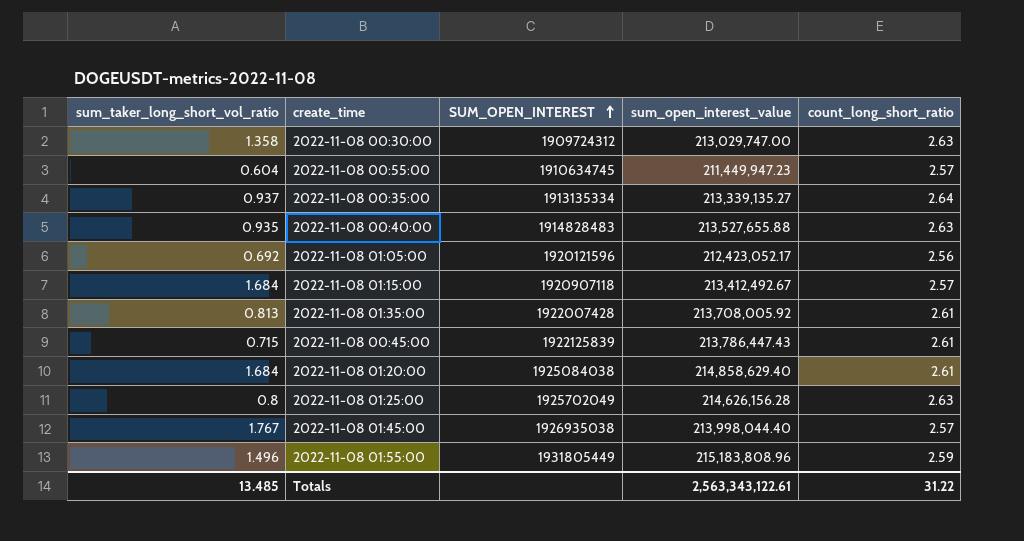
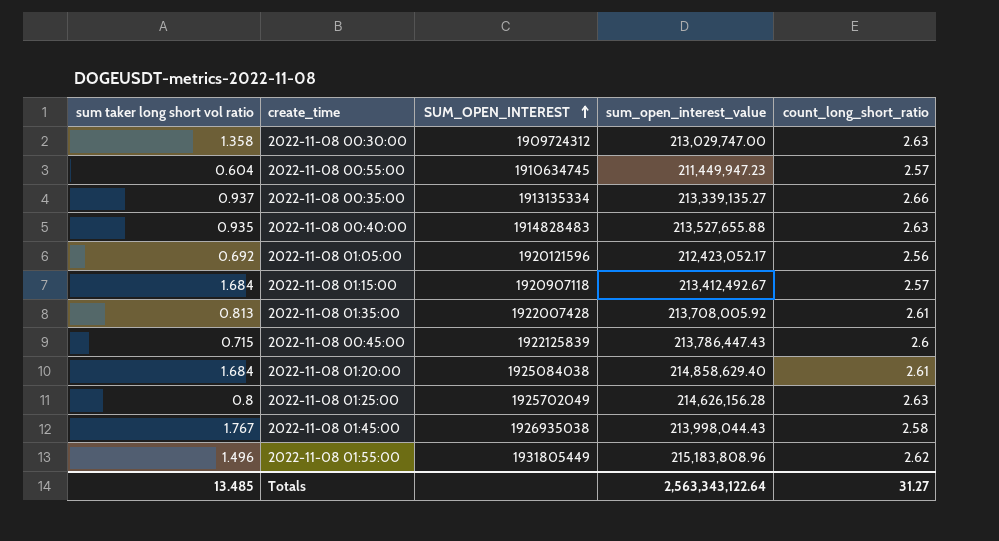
column name: sum_taker_long_short_vol_ratio -> sum taker long short vol ratio
2022-11-08 00:35:00 | count_long_short_ratio: 2.64 -> 2.66
2022-11-08 00:45:00 | count_long_short_ratio: 2.61 -> 2.6
2022-11-08 01:45:00 | sum_open_interest_value: 213,998,044.40 -> 213,998,044.43
2022-11-08 01:45:00 | count_long_short_ratio: 2.57 -> 2.58
2022-11-08 01:55:00 | count_long_short_ratio: 2.59 -> 2.62
Totals | sum_open_interest_value: 2,563,343,122.61 -> 2,563,343,122.64
Totals | count_long_short_ratio: 31.22 -> 31.27

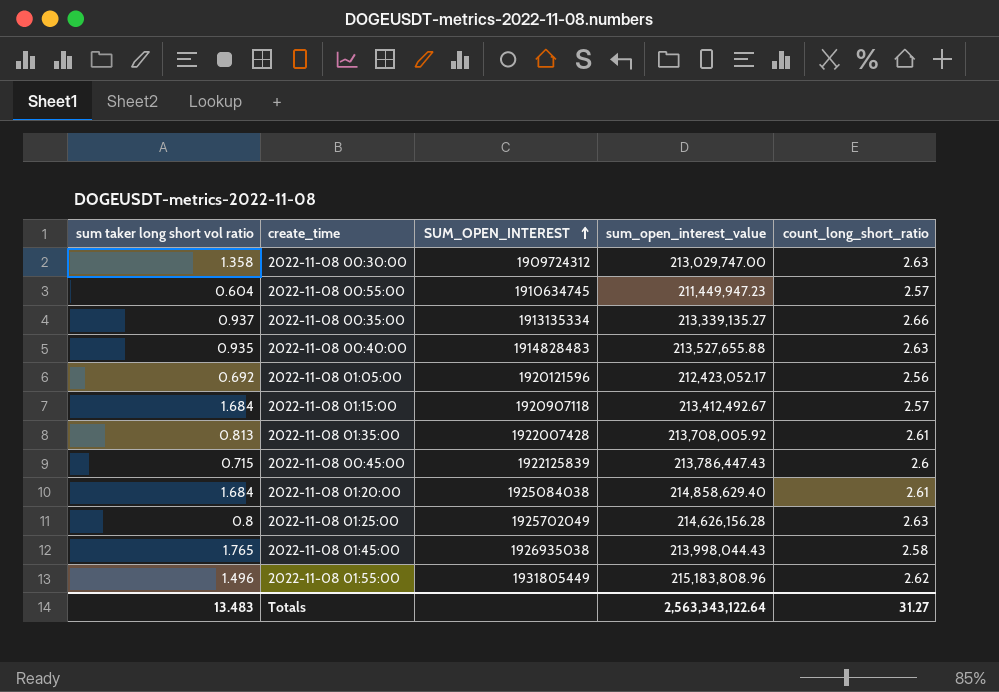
2022-11-08 01:45:00 | sum taker long short vol ratio: 1.767 -> 1.765
Totals | sum taker long short vol ratio: 13.485 -> 13.483

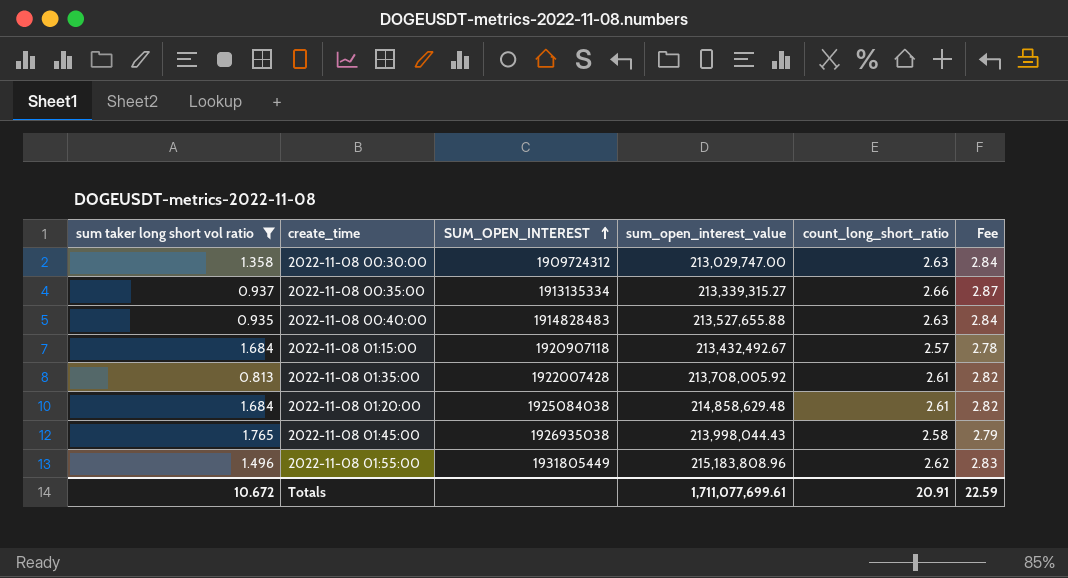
filter: none -> sum taker long short vol ratio >= 0.813
column Fee | formula: none -> [count_long_short_ratio] * 1.08
2022-11-08 00:35:00 | sum_open_interest_value: 213,339,135.27 -> 213,339,315.27
2022-11-08 01:15:00 | sum_open_interest_value: 213,412,492.67 -> 213,432,492.67
2022-11-08 01:20:00 | sum_open_interest_value: 214,858,629.40 -> 214,858,629.48
Totals | sum taker long short vol ratio: 13.483 -> 10.672
Totals | sum_open_interest_value: 2,563,343,122.64 -> 1,711,077,699.61
Totals | count_long_short_ratio: 31.27 -> 20.91

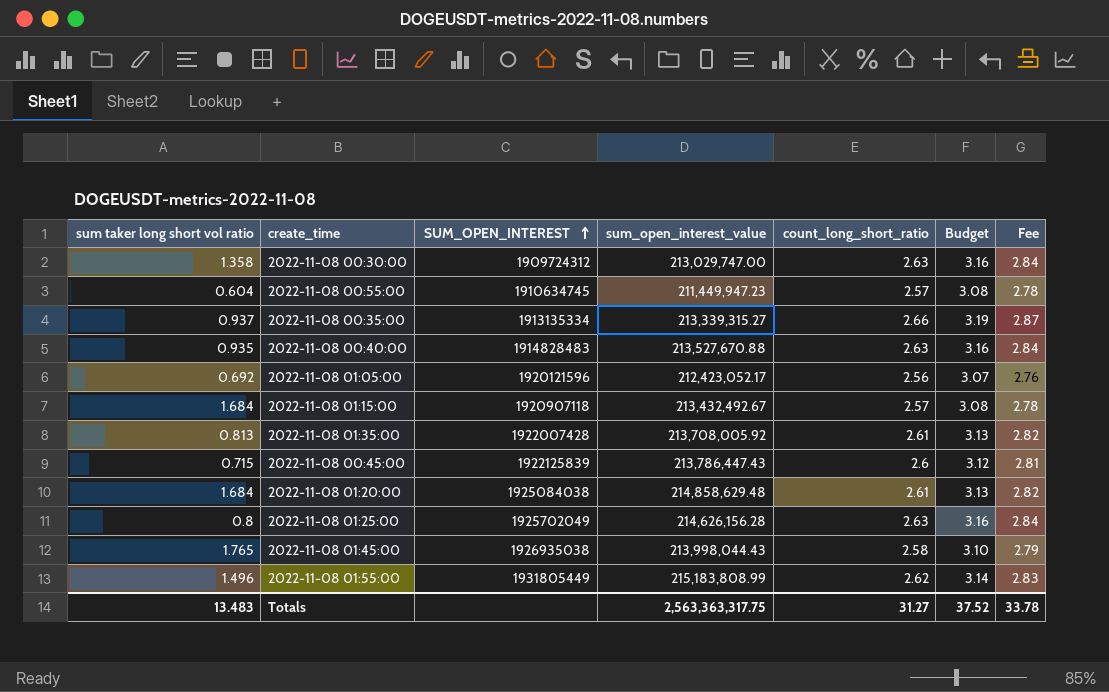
filter: sum taker long short vol ratio >= 0.813 -> none
column Budget | formula: none -> [count_long_short_ratio] * 1.2
2022-11-08 00:40:00 | sum_open_interest_value: 213,527,655.88 -> 213,527,670.88
2022-11-08 01:55:00 | sum_open_interest_value: 215,183,808.96 -> 215,183,808.99
Totals | sum taker long short vol ratio: 10.672 -> 13.483
Totals | sum_open_interest_value: 1,711,077,699.61 -> 2,563,363,317.75
Totals | count_long_short_ratio: 20.91 -> 31.27
Totals | Fee: 22.59 -> 33.78

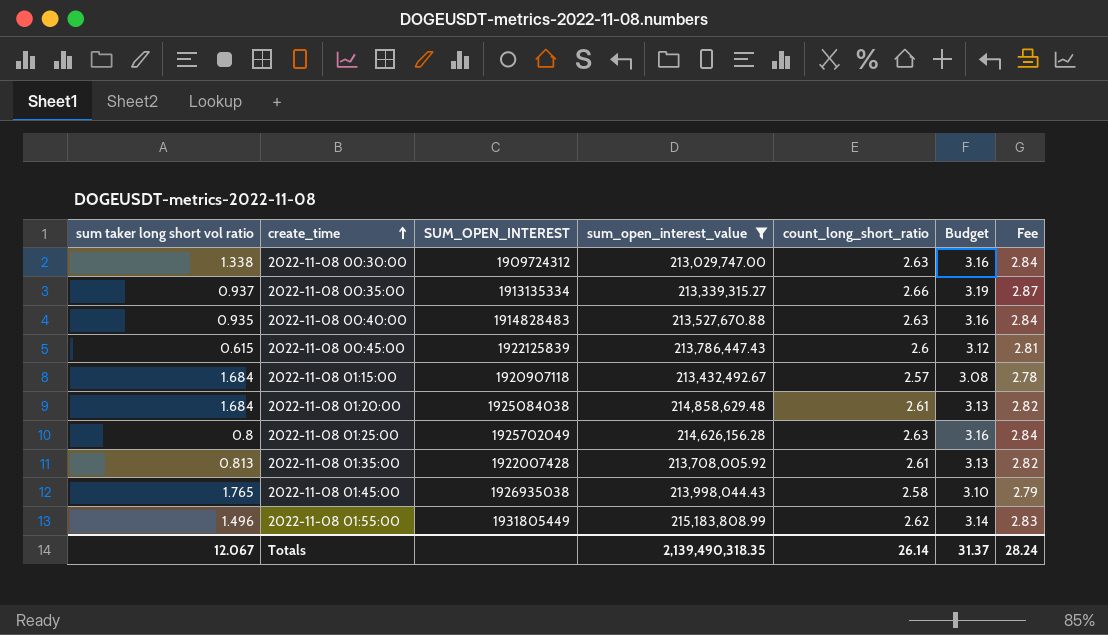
filter: none -> sum_open_interest_value >= 213,029,747.00
row order: SUM_OPEN_INTEREST ascending -> create_time ascending
2022-11-08 00:30:00 | sum taker long short vol ratio: 1.358 -> 1.338
2022-11-08 00:45:00 | sum taker long short vol ratio: 0.715 -> 0.615
Totals | sum taker long short vol ratio: 13.483 -> 12.067
Totals | sum_open_interest_value: 2,563,363,317.75 -> 2,139,490,318.35
Totals | count_long_short_ratio: 31.27 -> 26.14
Totals | Budget: 37.52 -> 31.37
Totals | Fee: 33.78 -> 28.24

